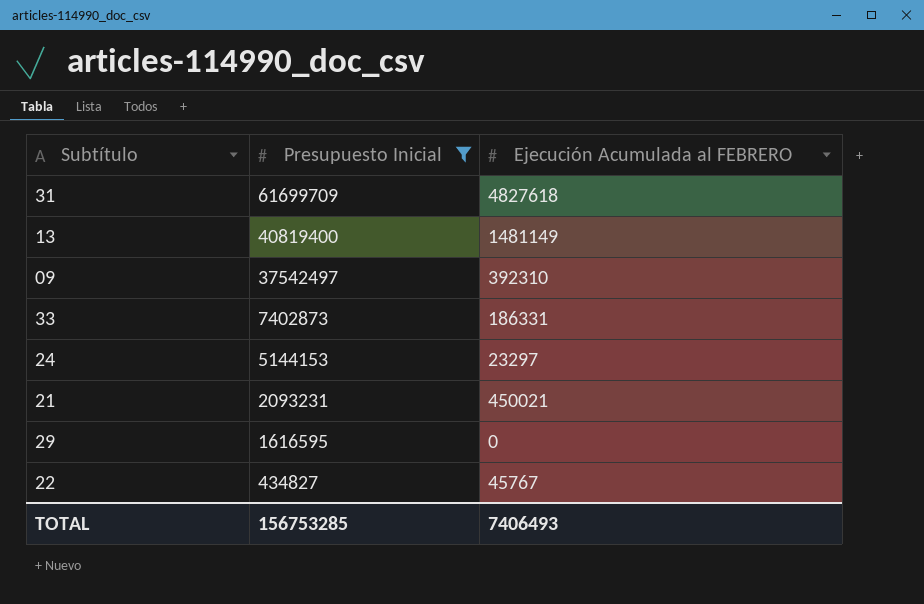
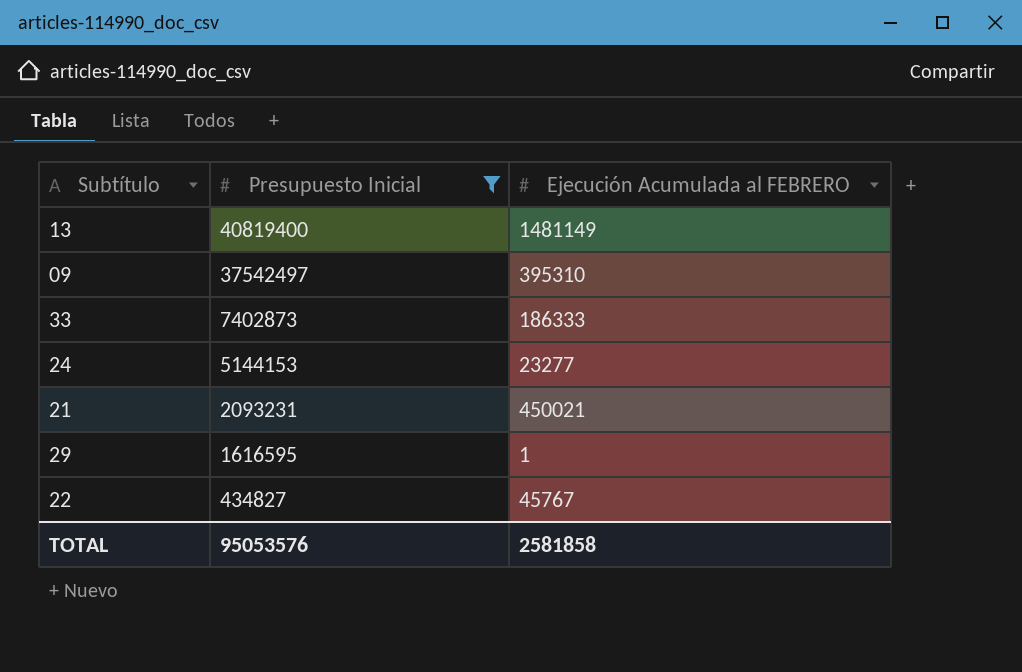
row 31: 61699709 | 4827618 -> none
09 | Ejecución Acumulada al FEBRERO: 392310 -> 395310
33 | Ejecución Acumulada al FEBRERO: 186331 -> 186333
24 | Ejecución Acumulada al FEBRERO: 23297 -> 23277
29 | Ejecución Acumulada al FEBRERO: 0 -> 1
TOTAL | Presupuesto Inicial: 156753285 -> 95053576
TOTAL | Ejecución Acumulada al FEBRERO: 7406493 -> 2581858

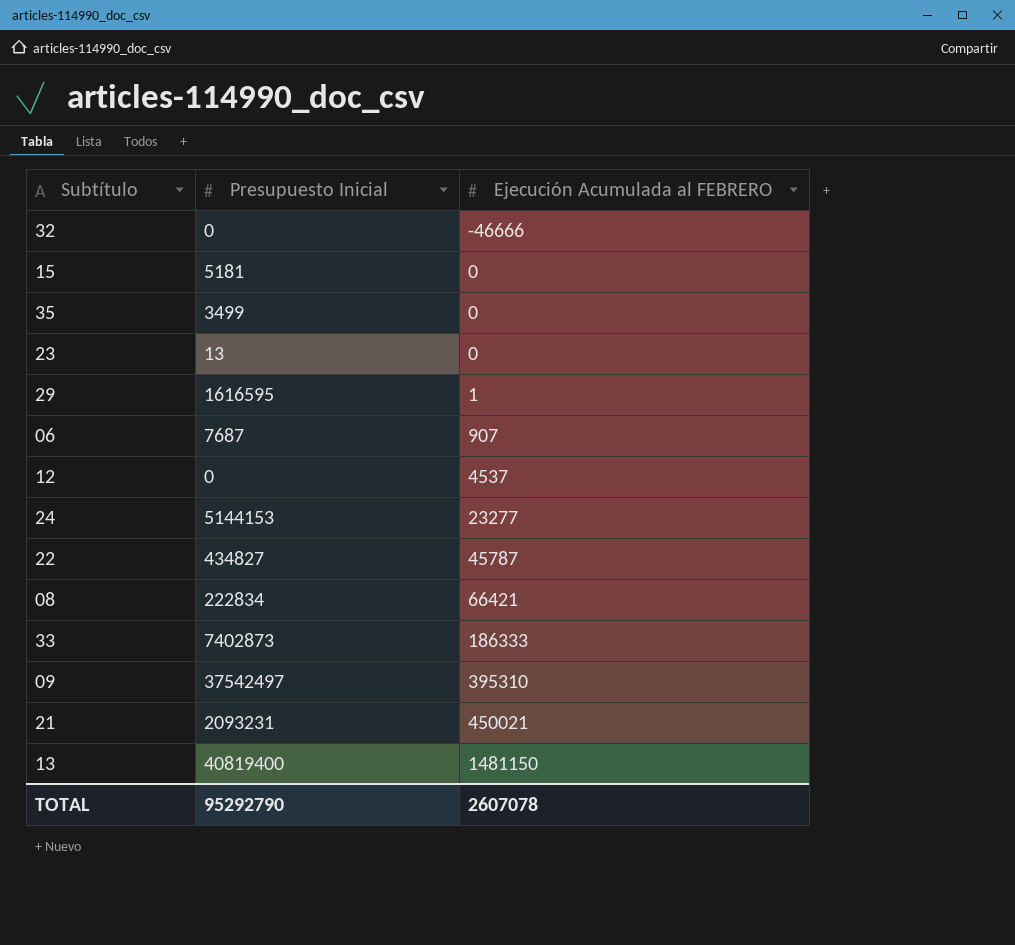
filter: Presupuesto Inicial >= 434827 -> none
row order: Presupuesto Inicial descending -> Ejecución Acumulada al FEBRERO ascending
22 | Ejecución Acumulada al FEBRERO: 45767 -> 45787
13 | Ejecución Acumulada al FEBRERO: 1481149 -> 1481150
TOTAL | Presupuesto Inicial: 95053576 -> 95292790
TOTAL | Ejecución Acumulada al FEBRERO: 2581858 -> 2607078

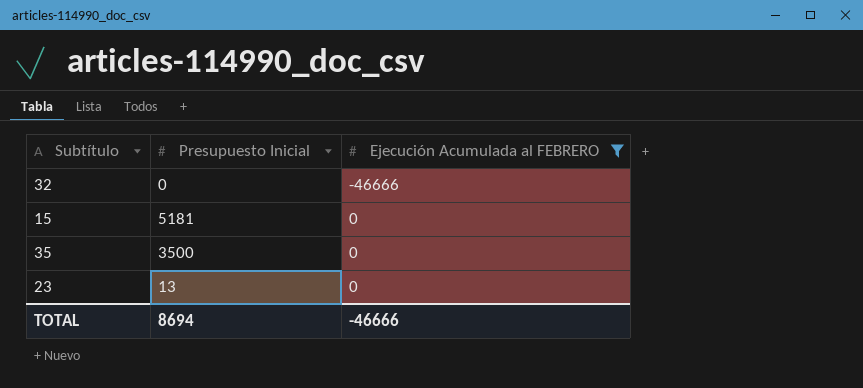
filter: none -> Ejecución Acumulada al FEBRERO <= 0
35 | Presupuesto Inicial: 3499 -> 3500
TOTAL | Presupuesto Inicial: 95292790 -> 8694
TOTAL | Ejecución Acumulada al FEBRERO: 2607078 -> -46666

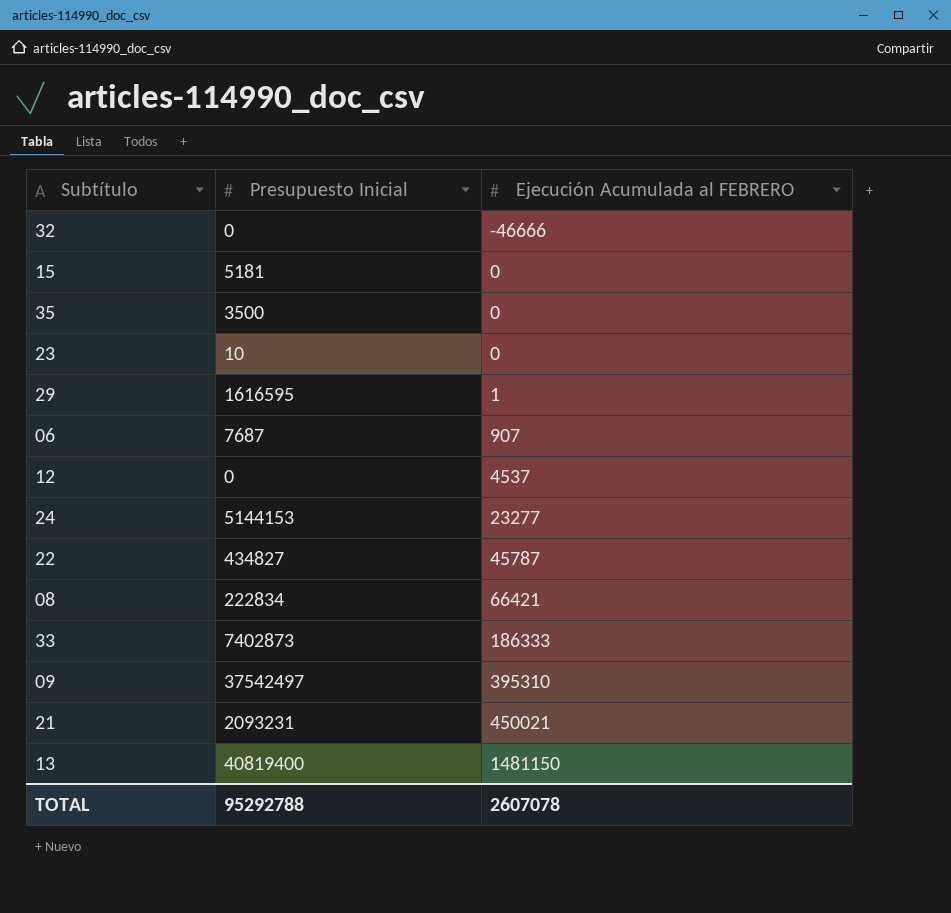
filter: Ejecución Acumulada al FEBRERO <= 0 -> none
23 | Presupuesto Inicial: 13 -> 10
TOTAL | Presupuesto Inicial: 8694 -> 95292788
TOTAL | Ejecución Acumulada al FEBRERO: -46666 -> 2607078

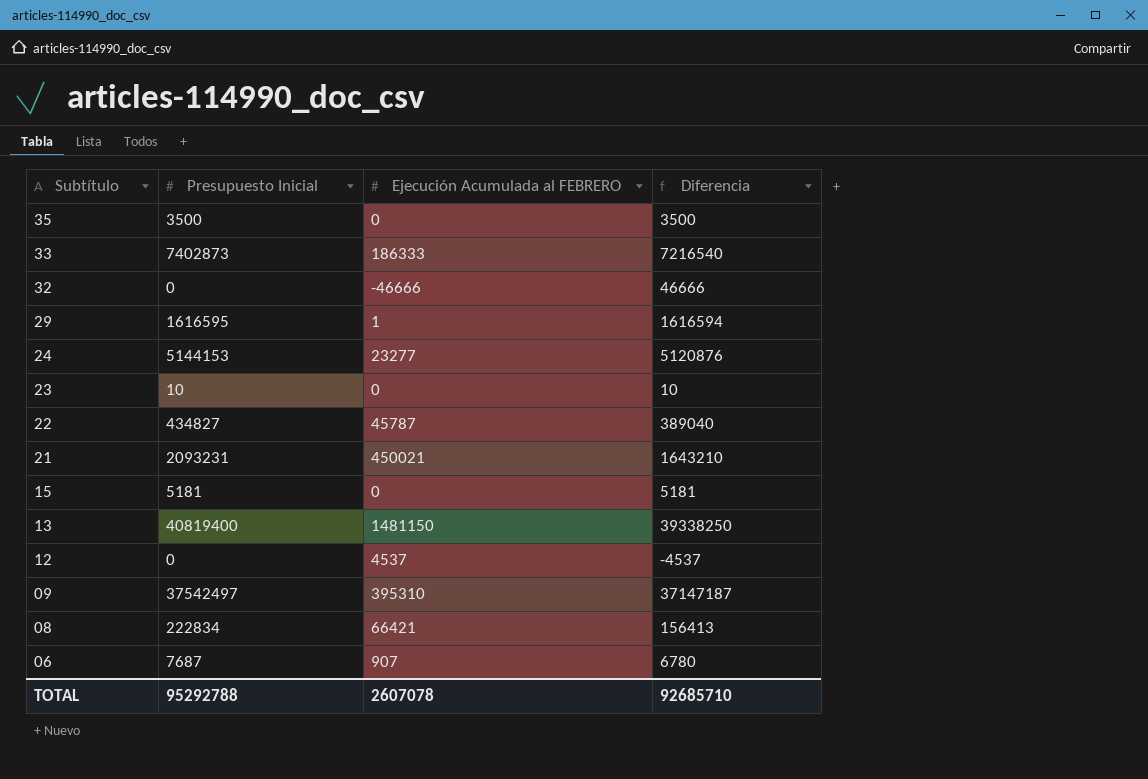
row order: Ejecución Acumulada al FEBRERO ascending -> Subtítulo descending
column Diferencia | formula: none -> [Presupuesto Inicial] - [Ejecución Acumulada al FEBRERO]

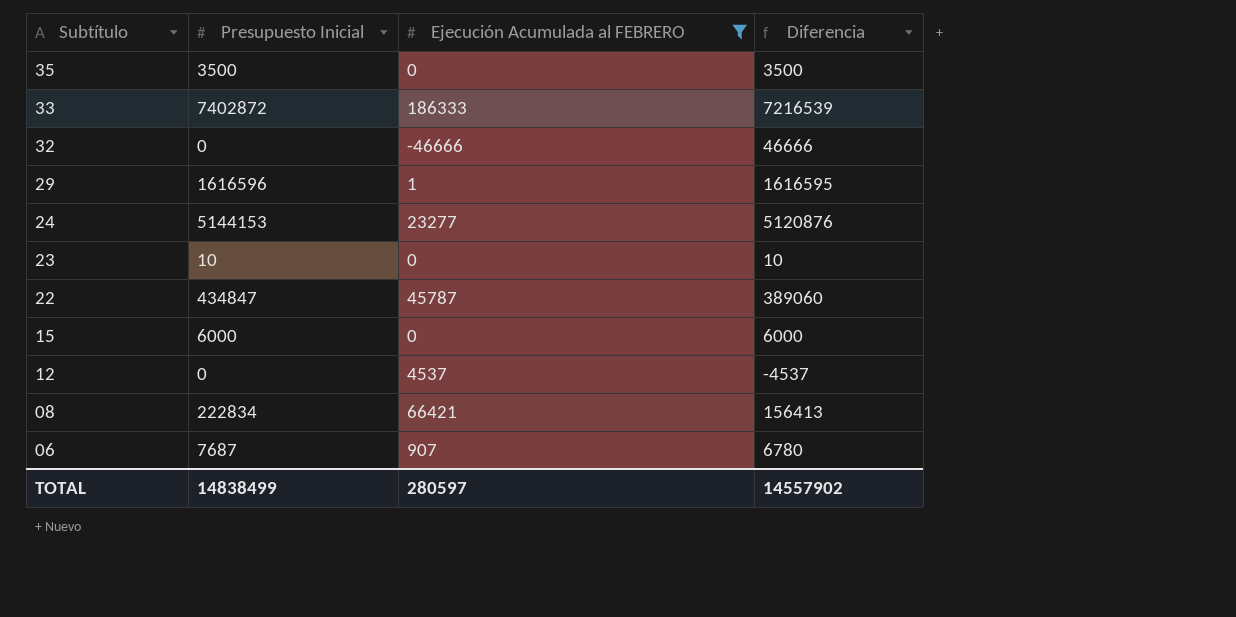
filter: none -> Ejecución Acumulada al FEBRERO <= 186333
33 | Presupuesto Inicial: 7402873 -> 7402872
33 | Diferencia: 7216540 -> 7216539
29 | Presupuesto Inicial: 1616595 -> 1616596
29 | Diferencia: 1616594 -> 1616595
22 | Presupuesto Inicial: 434827 -> 434847
22 | Diferencia: 389040 -> 389060
15 | Presupuesto Inicial: 5181 -> 6000
15 | Diferencia: 5181 -> 6000
TOTAL | Presupuesto Inicial: 95292788 -> 14838499
TOTAL | Ejecución Acumulada al FEBRERO: 2607078 -> 280597
TOTAL | Diferencia: 92685710 -> 14557902

